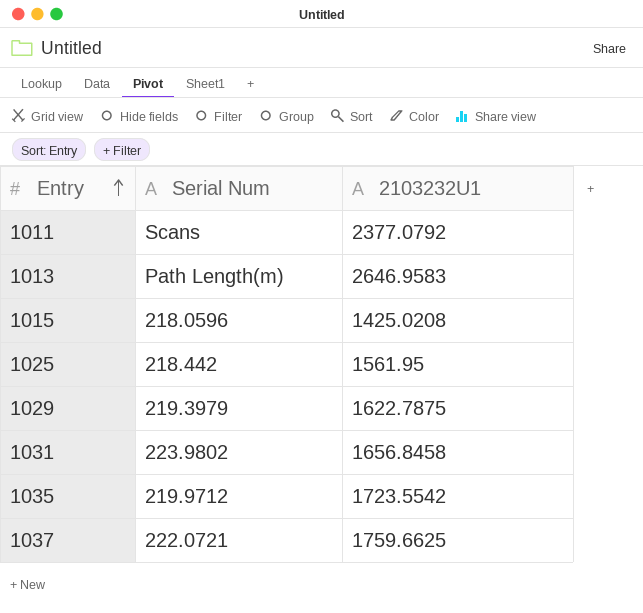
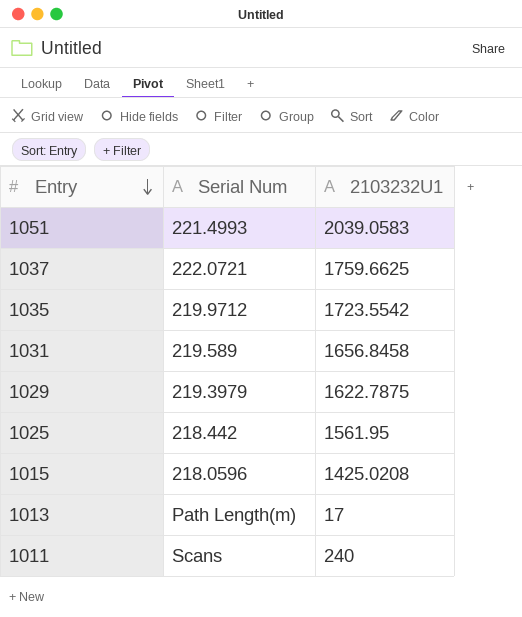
row order: Entry ascending -> Entry descending
row 1051: none -> 221.4993 | 2039.0583
1031 | Serial Num: 223.9802 -> 219.589
1013 | 2103232U1: 2646.9583 -> 17
1011 | 2103232U1: 2377.0792 -> 240

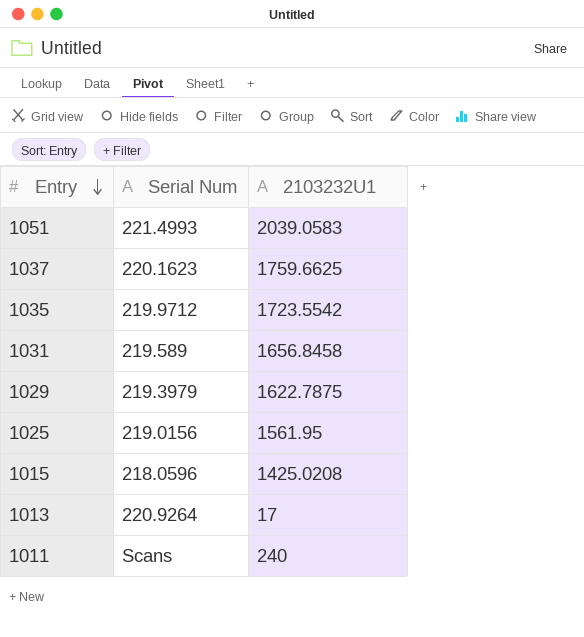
1037 | Serial Num: 222.0721 -> 220.1623
1025 | Serial Num: 218.442 -> 219.0156
1013 | Serial Num: Path Length(m) -> 220.9264

